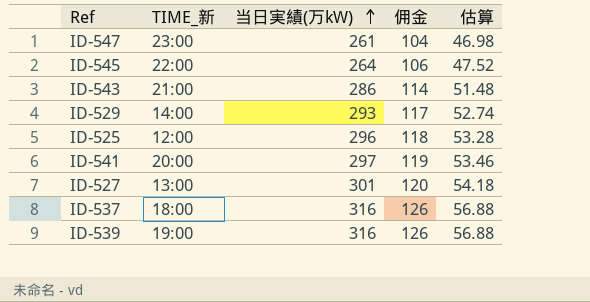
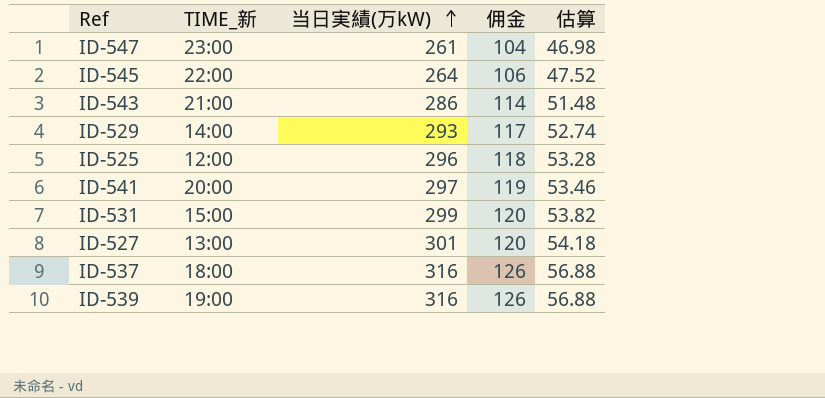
row ID-531: none -> 15:00 | 299 | 120 | 53.82

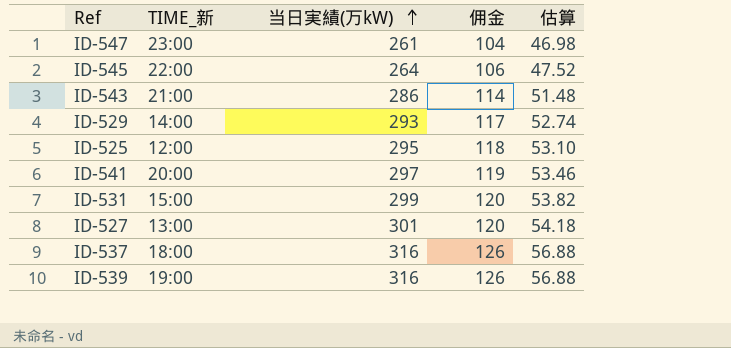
ID-525 | 当日実績(万kW): 296 -> 295
ID-525 | 估算: 53.28 -> 53.10

